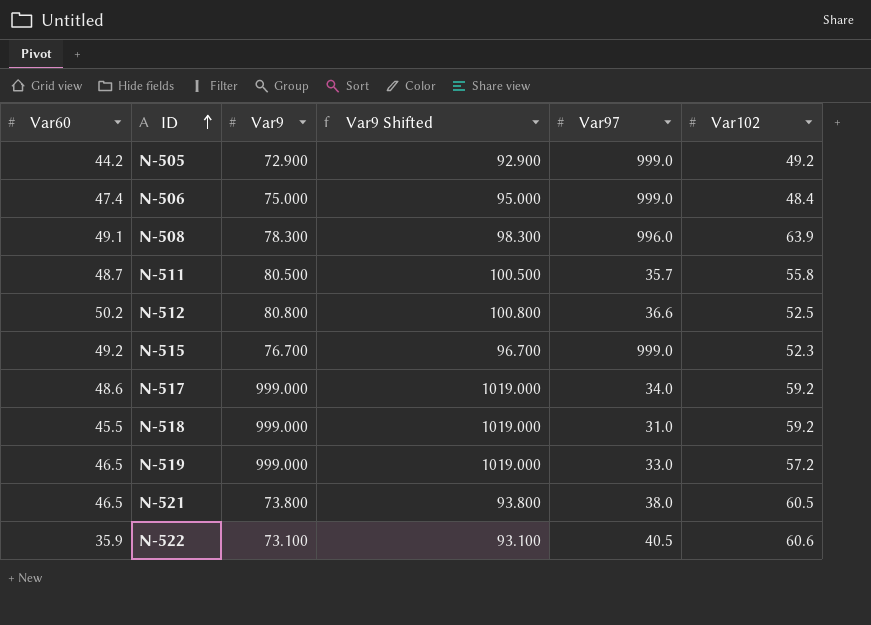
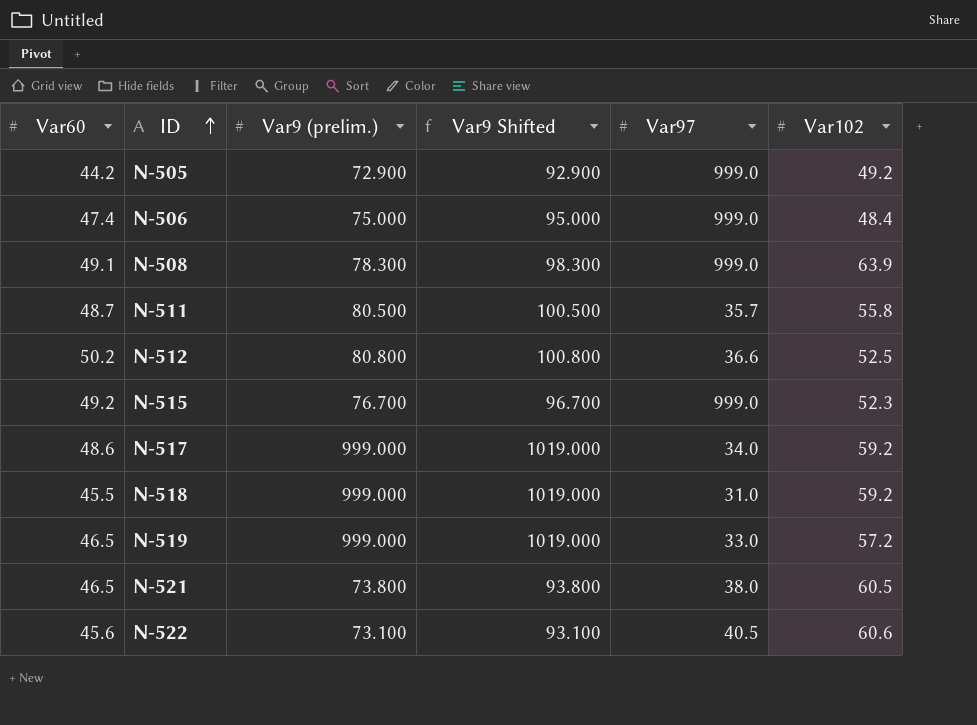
column name: Var9 -> Var9 (prelim.)
N-508 | Var97: 996.0 -> 999.0
N-522 | Var60: 35.9 -> 45.6

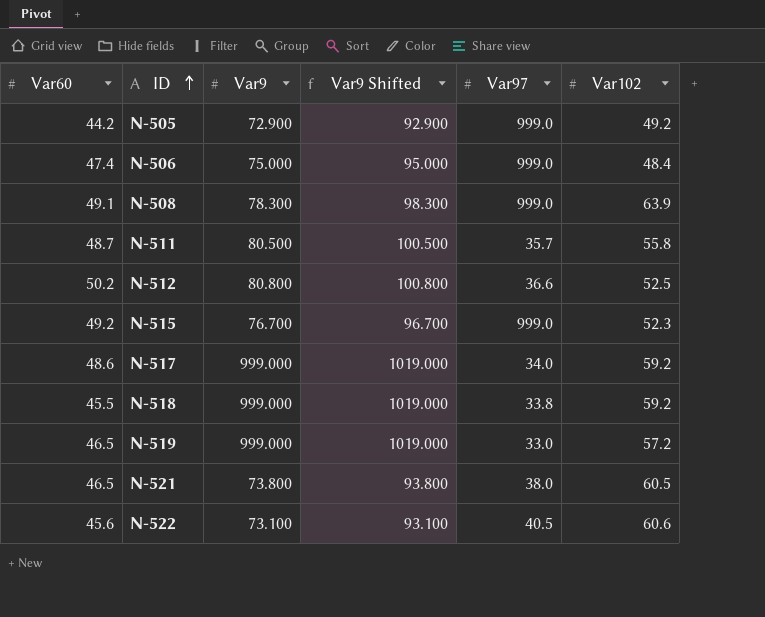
column name: Var9 (prelim.) -> Var9
N-518 | Var97: 31.0 -> 33.8

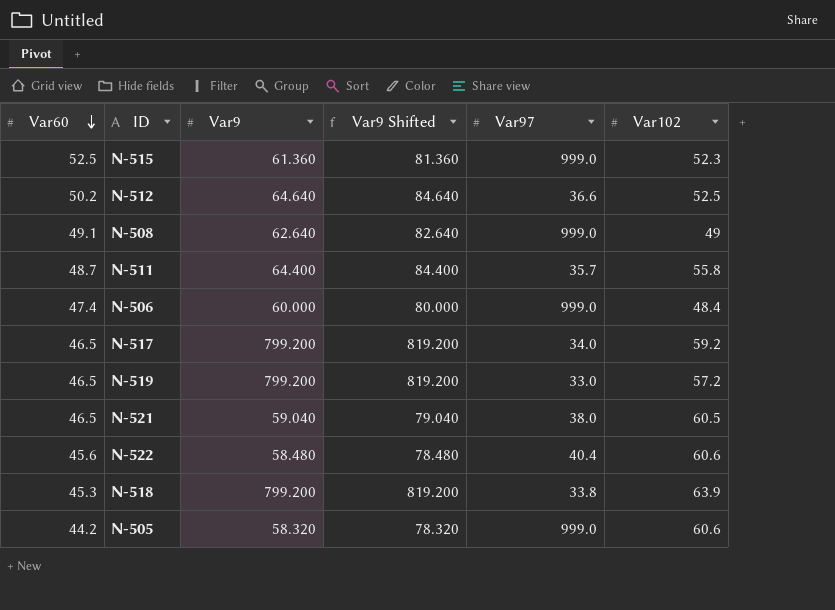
row order: ID ascending -> Var60 descending
N-515 | Var60: 49.2 -> 52.5
N-515 | Var9: 76.700 -> 61.360
N-515 | Var9 Shifted: 96.700 -> 81.360
N-512 | Var9: 80.800 -> 64.640
N-512 | Var9 Shifted: 100.800 -> 84.640
N-508 | Var9: 78.300 -> 62.640
N-508 | Var9 Shifted: 98.300 -> 82.640
N-508 | Var102: 63.9 -> 49
N-511 | Var9: 80.500 -> 64.400
N-511 | Var9 Shifted: 100.500 -> 84.400
N-506 | Var9: 75.000 -> 60.000
N-506 | Var9 Shifted: 95.000 -> 80.000
N-517 | Var60: 48.6 -> 46.5
N-517 | Var9: 999.000 -> 799.200
N-517 | Var9 Shifted: 1019.000 -> 819.200
N-519 | Var9: 999.000 -> 799.200
N-519 | Var9 Shifted: 1019.000 -> 819.200
N-521 | Var9: 73.800 -> 59.040
N-521 | Var9 Shifted: 93.800 -> 79.040
N-522 | Var9: 73.100 -> 58.480
N-522 | Var9 Shifted: 93.100 -> 78.480
N-522 | Var97: 40.5 -> 40.4
N-518 | Var60: 45.5 -> 45.3
N-518 | Var9: 999.000 -> 799.200
N-518 | Var9 Shifted: 1019.000 -> 819.200
N-518 | Var102: 59.2 -> 63.9
N-505 | Var9: 72.900 -> 58.320
N-505 | Var9 Shifted: 92.900 -> 78.320
N-505 | Var102: 49.2 -> 60.6

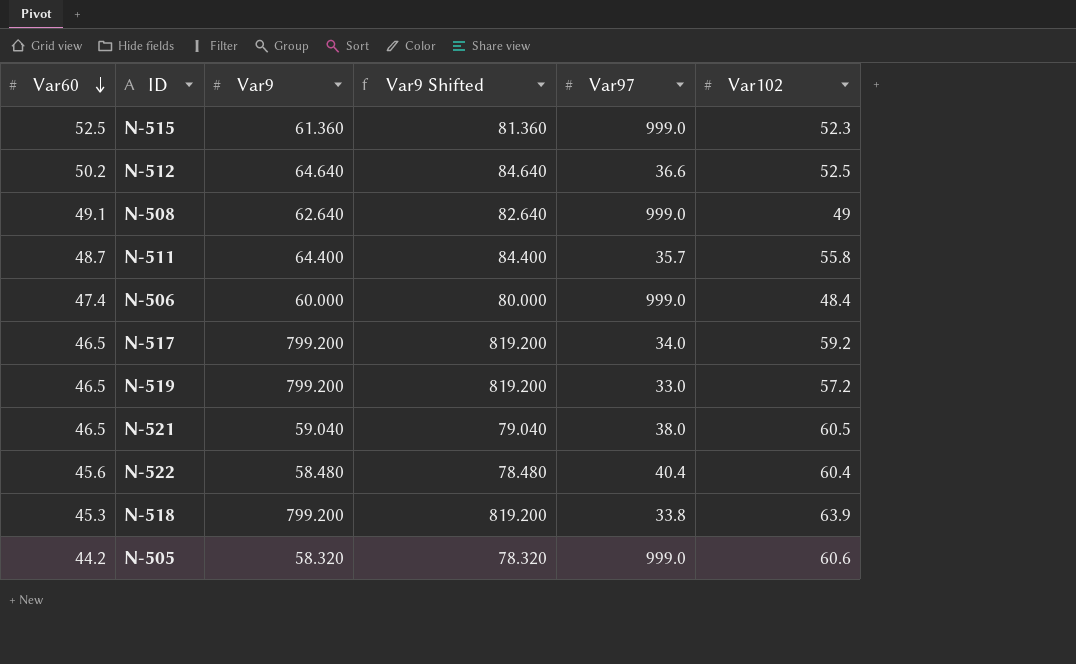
N-522 | Var102: 60.6 -> 60.4

